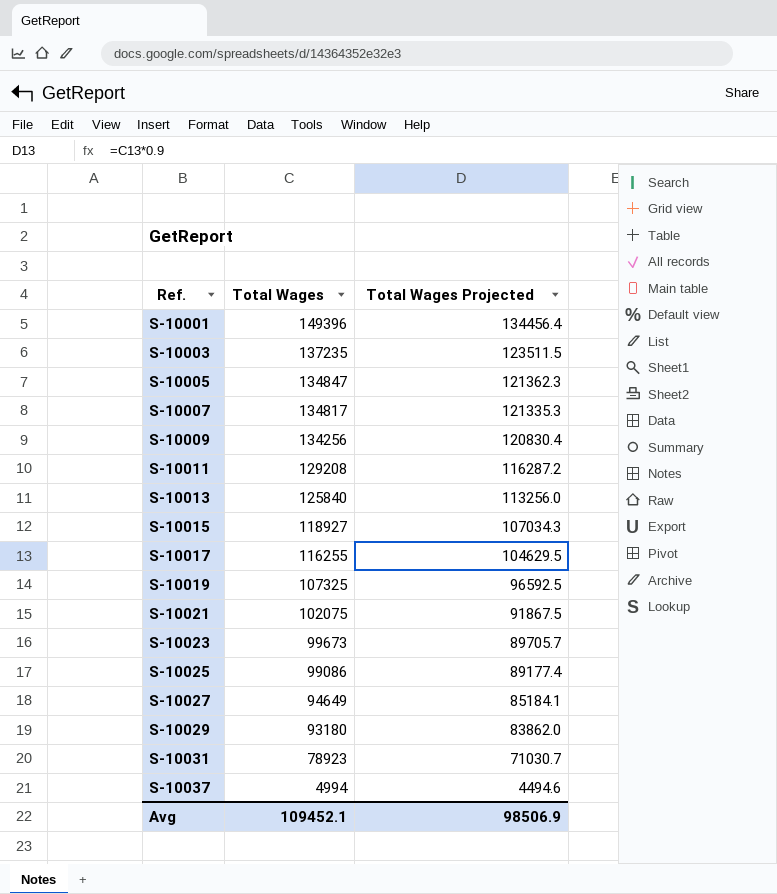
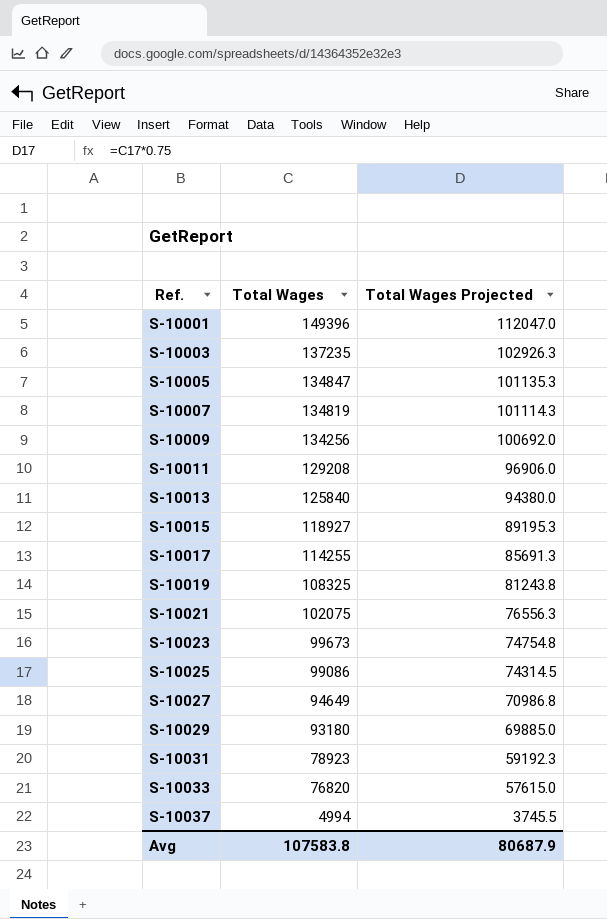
column Total Wages Projected | formula: [Total Wages] * 0.9 -> [Total Wages] * 0.75
S-10007 | Total Wages: 134817 -> 134819
S-10017 | Total Wages: 116255 -> 114255
S-10019 | Total Wages: 107325 -> 108325
row S-10033: none -> 76820 | 57615.0
Avg | Total Wages: 109452.1 -> 107583.8
Avg | Total Wages Projected: 98506.9 -> 80687.9

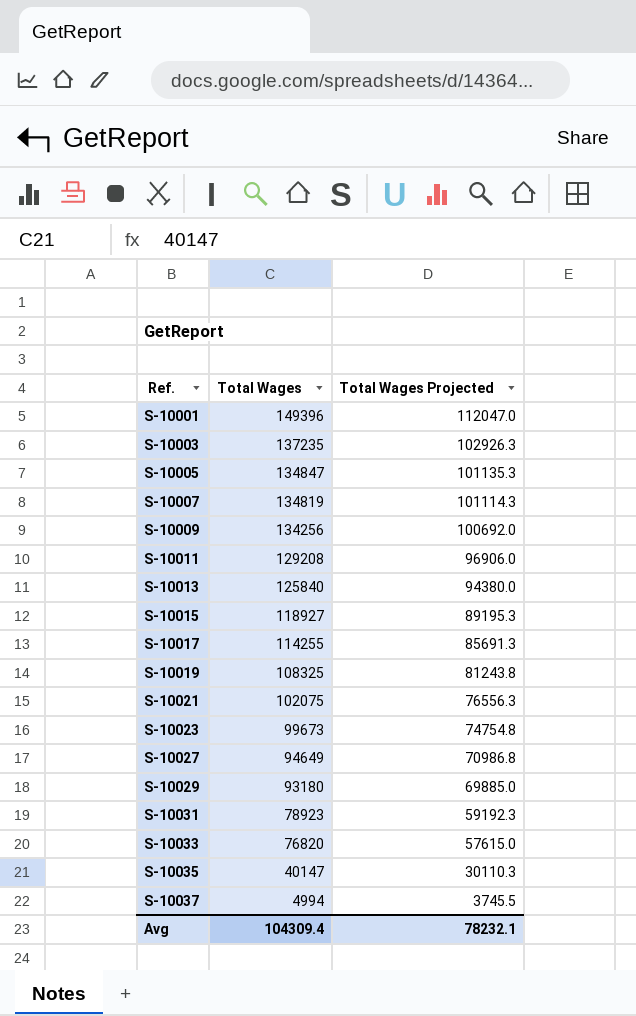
row S-10025: 99086 | 74314.5 -> none
row S-10035: none -> 40147 | 30110.3
Avg | Total Wages: 107583.8 -> 104309.4
Avg | Total Wages Projected: 80687.9 -> 78232.1

